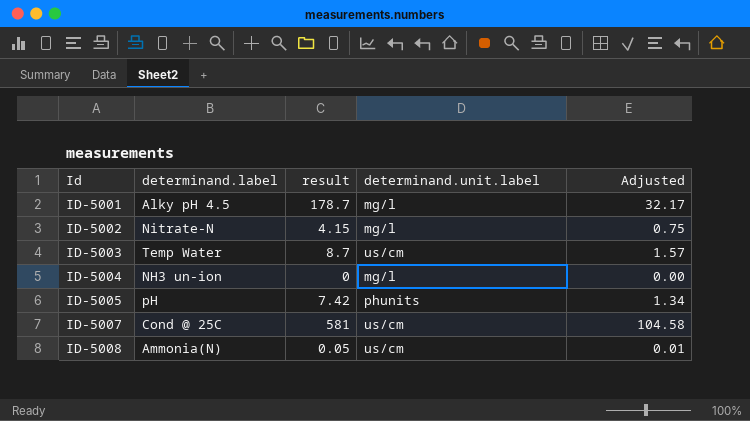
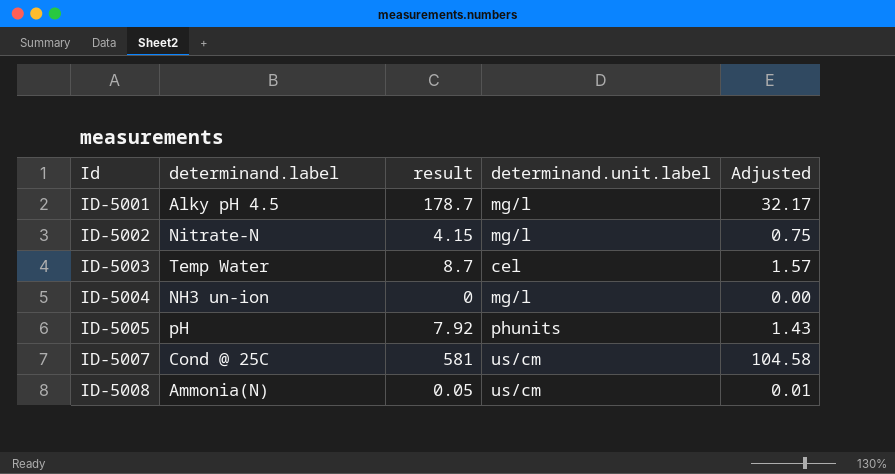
ID-5003 | determinand.unit.label: us/cm -> cel
ID-5005 | result: 7.42 -> 7.92
ID-5005 | Adjusted: 1.34 -> 1.43

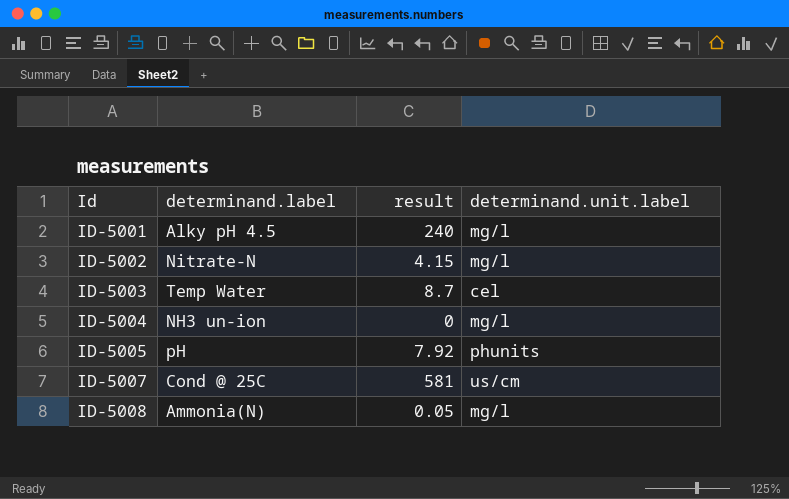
column Adjusted | formula: [result] * 0.18 -> none
ID-5001 | result: 178.7 -> 240
ID-5008 | determinand.unit.label: us/cm -> mg/l

